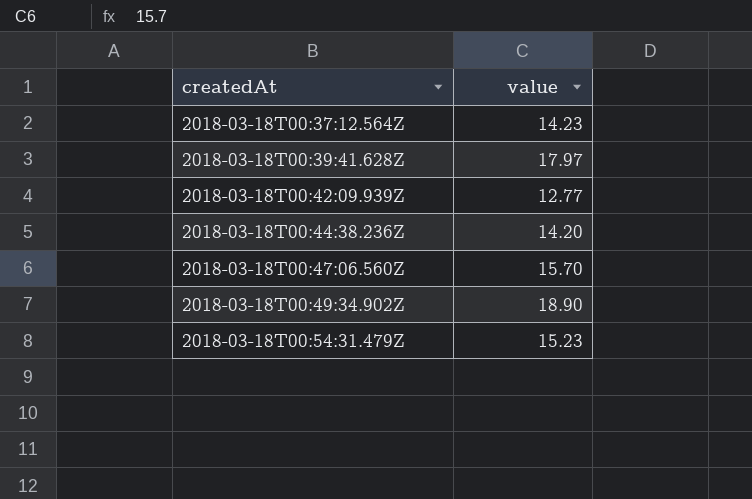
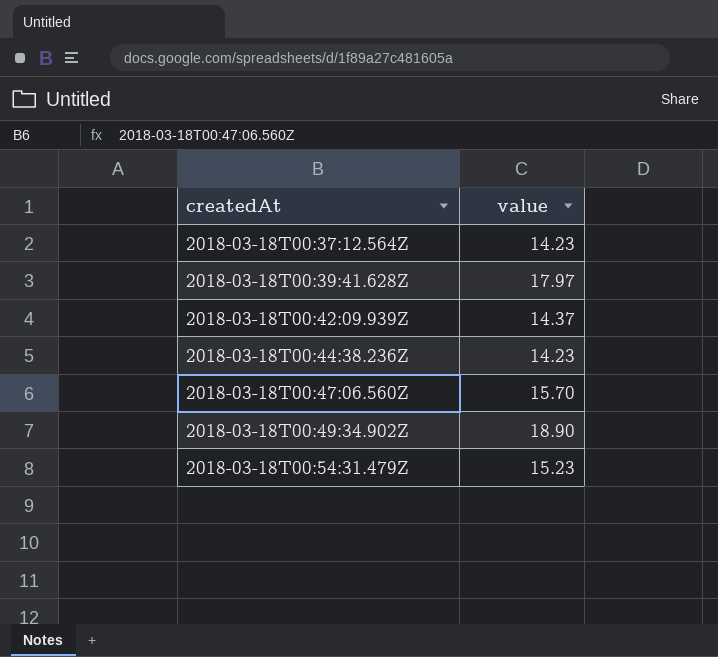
2018-03-18T00:42:09.939Z | value: 12.77 -> 14.37
2018-03-18T00:44:38.236Z | value: 14.20 -> 14.23

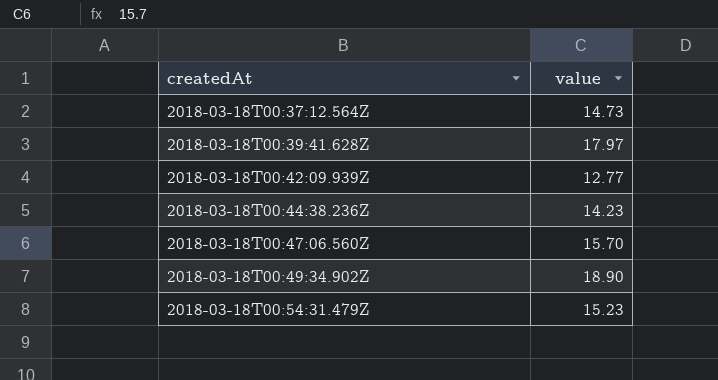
2018-03-18T00:37:12.564Z | value: 14.23 -> 14.73
2018-03-18T00:42:09.939Z | value: 14.37 -> 12.77

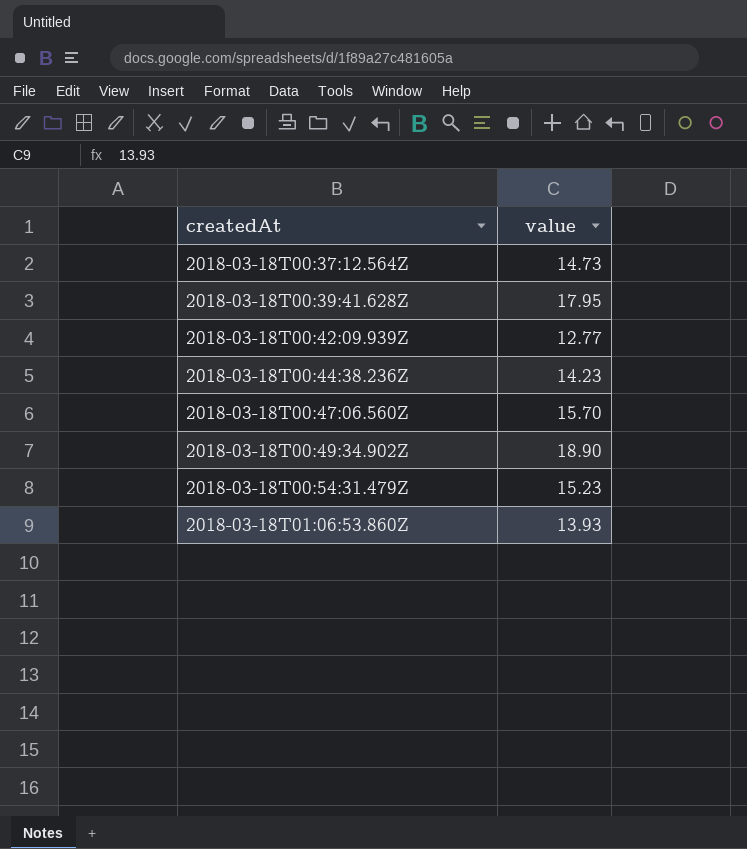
2018-03-18T00:39:41.628Z | value: 17.97 -> 17.95
row 2018-03-18T01:06:53.860Z: none -> 13.93

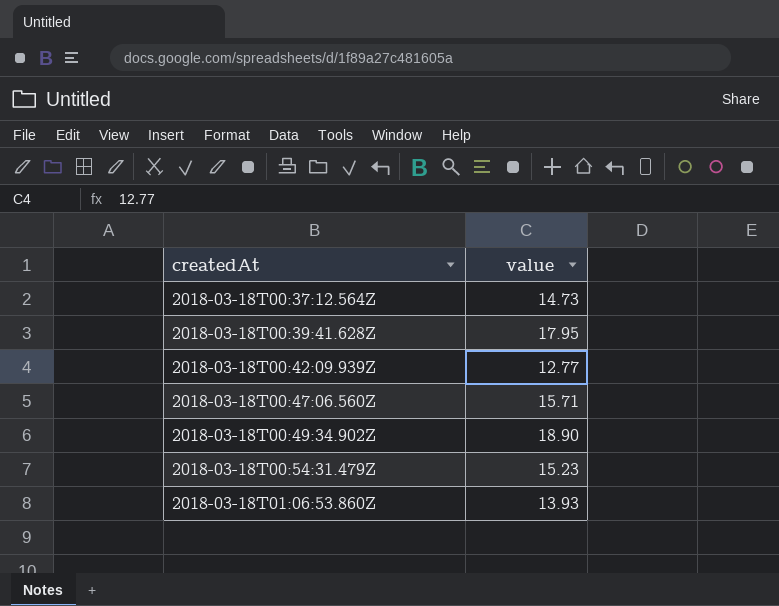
row 2018-03-18T00:44:38.236Z: 14.23 -> none
2018-03-18T00:47:06.560Z | value: 15.70 -> 15.71

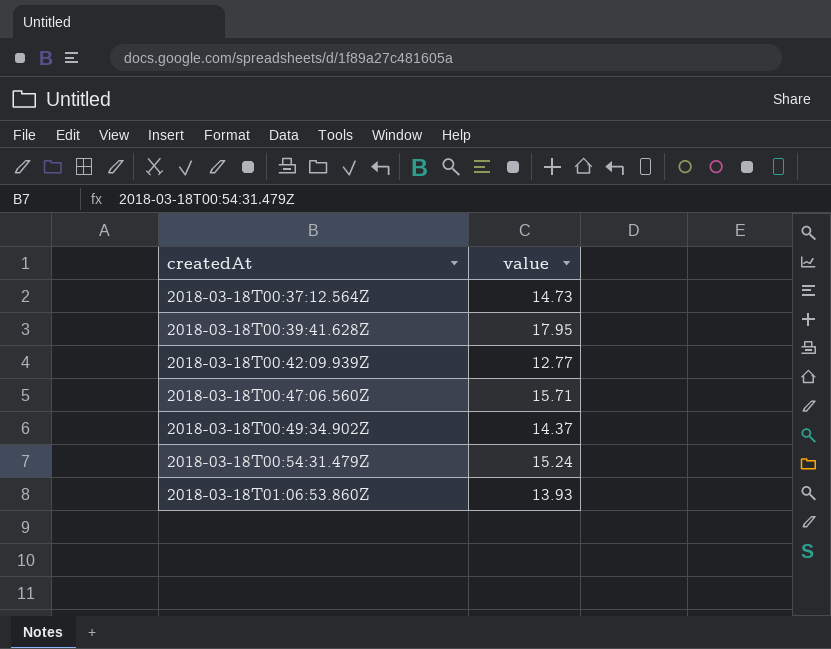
2018-03-18T00:49:34.902Z | value: 18.90 -> 14.37
2018-03-18T00:54:31.479Z | value: 15.23 -> 15.24

